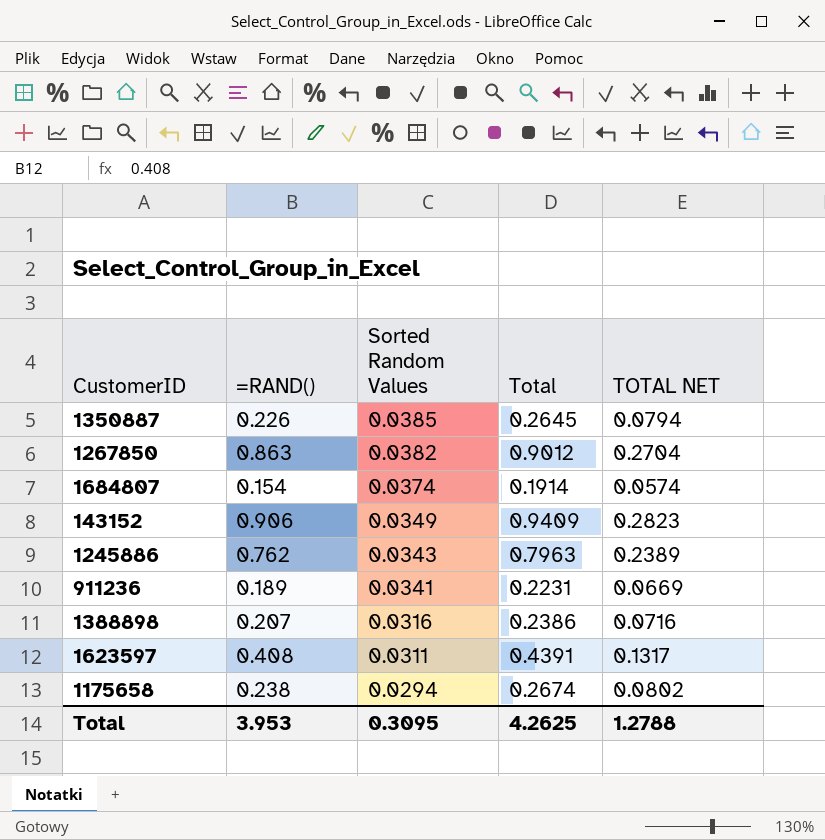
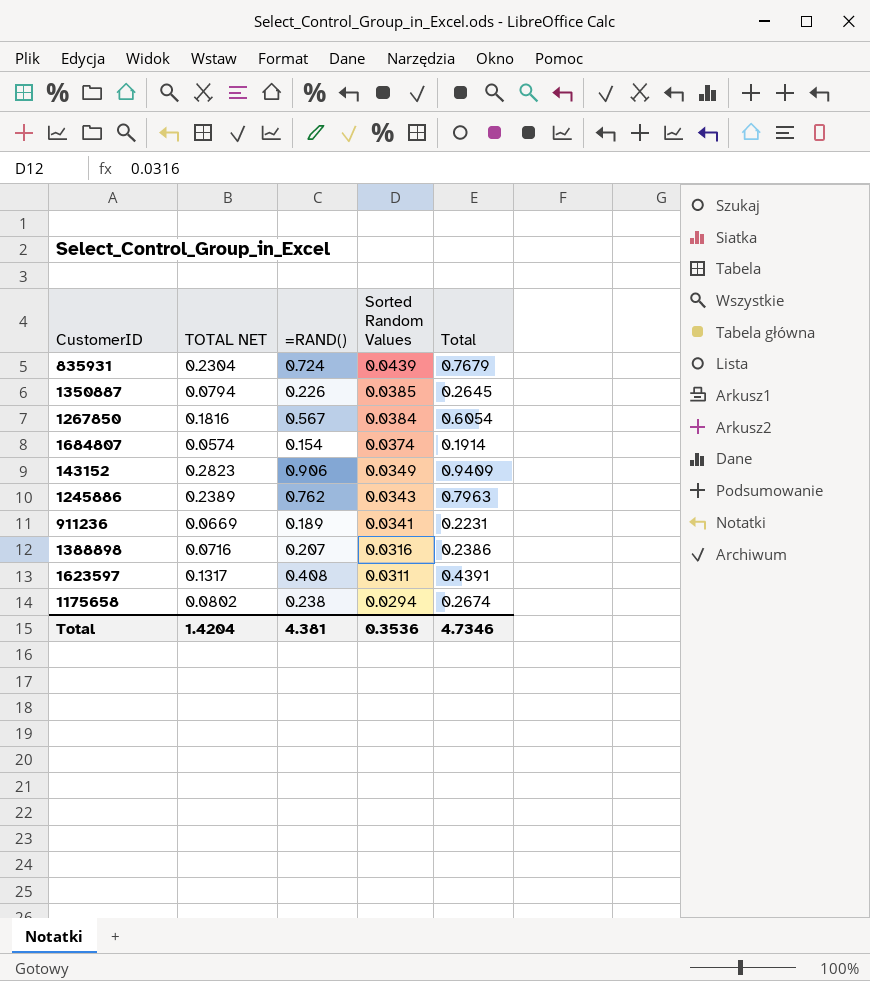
column TOTAL NET | position: 5 -> 2
row 835931: none -> 0.2304 | 0.724 | 0.0439 | 0.7679
1267850 | TOTAL NET: 0.2704 -> 0.1816
1267850 | =RAND(): 0.863 -> 0.567
1267850 | Sorted Random Values: 0.0382 -> 0.0384
1267850 | Total: 0.9012 -> 0.6054
Total | TOTAL NET: 1.2788 -> 1.4204
Total | =RAND(): 3.953 -> 4.381
Total | Sorted Random Values: 0.3095 -> 0.3536
Total | Total: 4.2625 -> 4.7346

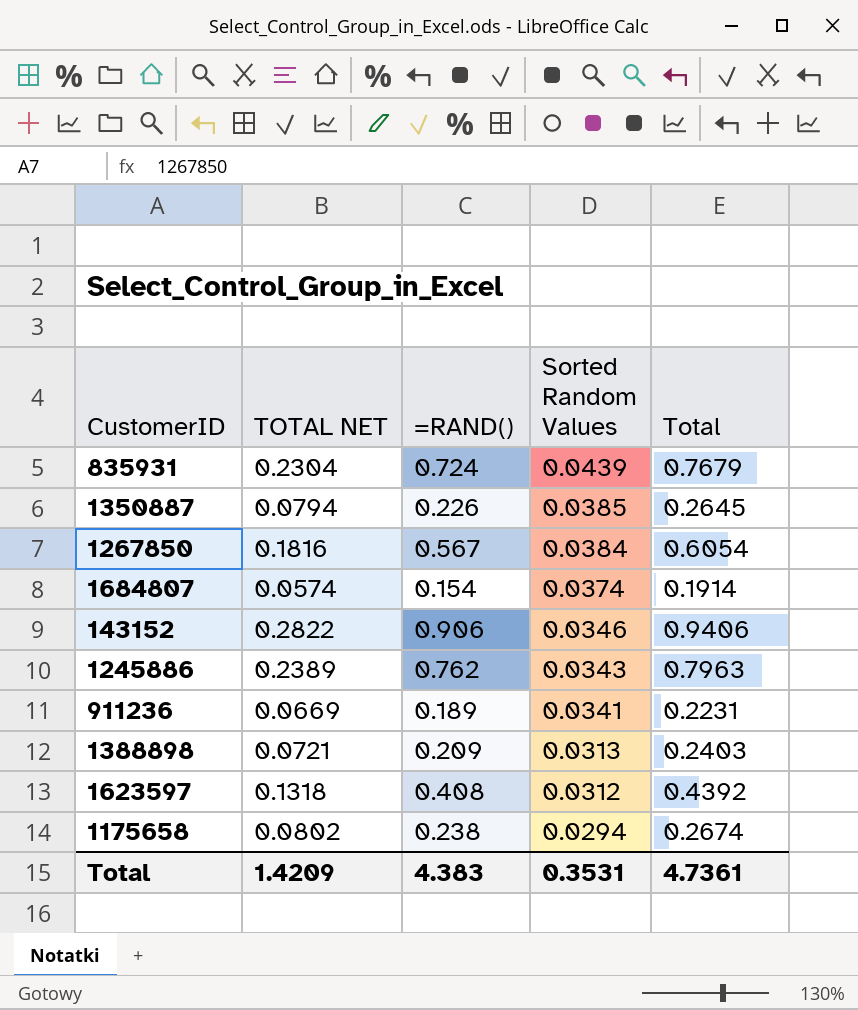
143152 | TOTAL NET: 0.2823 -> 0.2822
143152 | Sorted Random Values: 0.0349 -> 0.0346
143152 | Total: 0.9409 -> 0.9406
1388898 | TOTAL NET: 0.0716 -> 0.0721
1388898 | =RAND(): 0.207 -> 0.209
1388898 | Sorted Random Values: 0.0316 -> 0.0313
1388898 | Total: 0.2386 -> 0.2403
1623597 | TOTAL NET: 0.1317 -> 0.1318
1623597 | Sorted Random Values: 0.0311 -> 0.0312
1623597 | Total: 0.4391 -> 0.4392
Total | TOTAL NET: 1.4204 -> 1.4209
Total | =RAND(): 4.381 -> 4.383
Total | Sorted Random Values: 0.3536 -> 0.3531
Total | Total: 4.7346 -> 4.7361

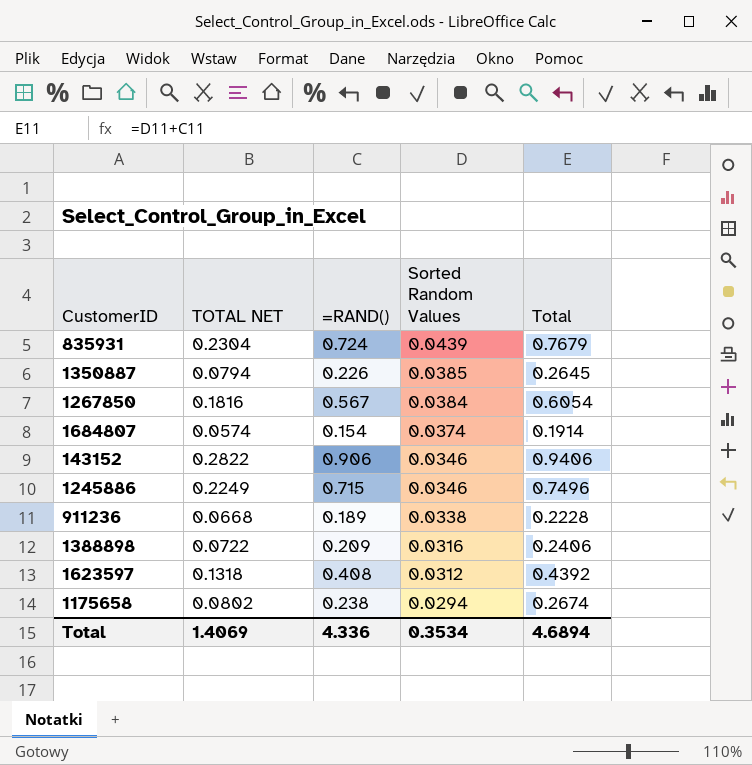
1245886 | TOTAL NET: 0.2389 -> 0.2249
1245886 | =RAND(): 0.762 -> 0.715
1245886 | Sorted Random Values: 0.0343 -> 0.0346
1245886 | Total: 0.7963 -> 0.7496
911236 | TOTAL NET: 0.0669 -> 0.0668
911236 | Sorted Random Values: 0.0341 -> 0.0338
911236 | Total: 0.2231 -> 0.2228
1388898 | TOTAL NET: 0.0721 -> 0.0722
1388898 | Sorted Random Values: 0.0313 -> 0.0316
1388898 | Total: 0.2403 -> 0.2406
Total | TOTAL NET: 1.4209 -> 1.4069
Total | =RAND(): 4.383 -> 4.336
Total | Sorted Random Values: 0.3531 -> 0.3534
Total | Total: 4.7361 -> 4.6894

